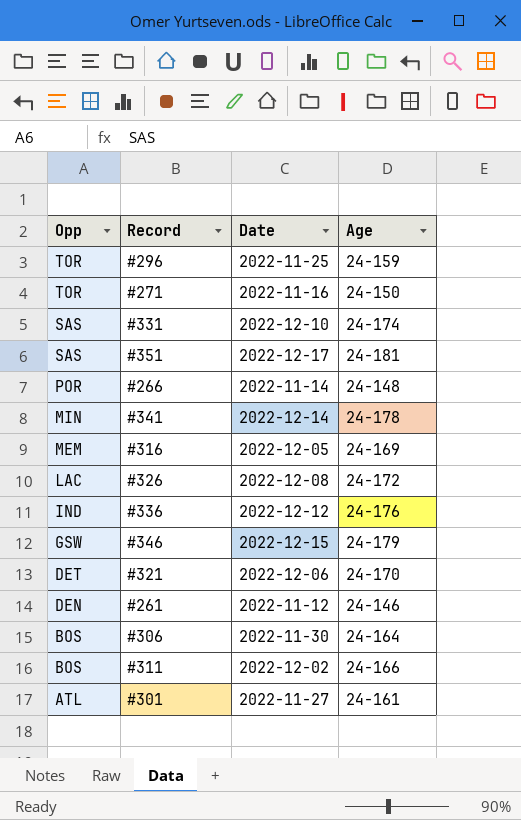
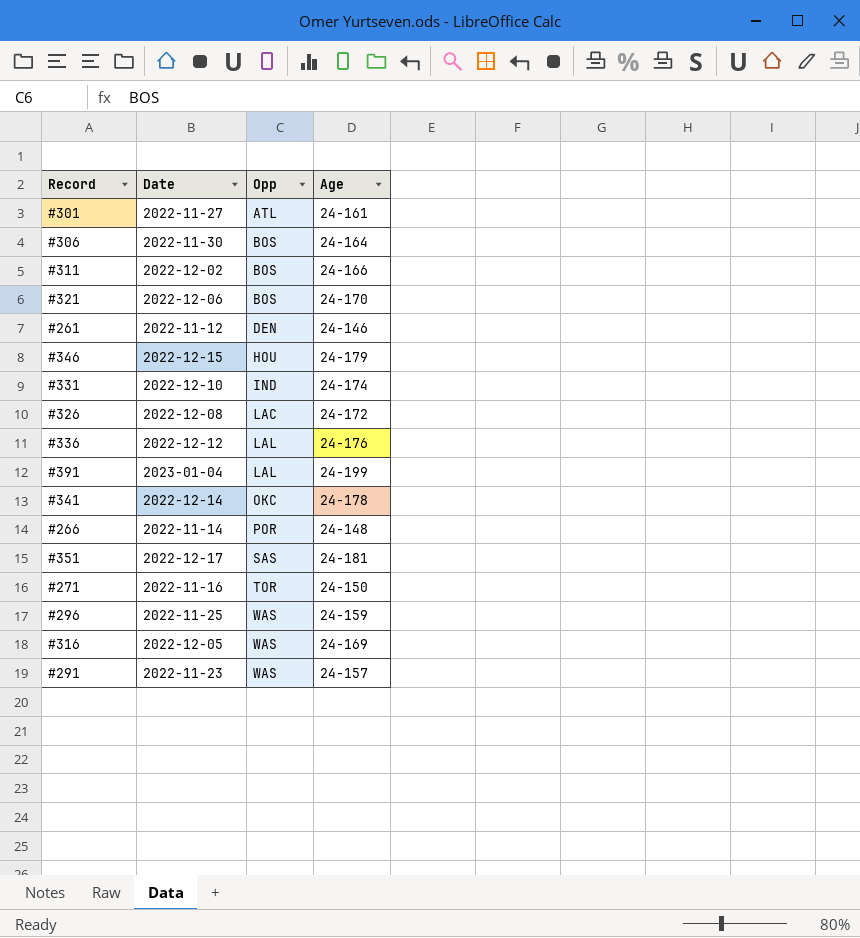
row order: Opp descending -> Opp ascending
column Opp | position: 1 -> 3
#321 | Opp: DET -> BOS
#346 | Opp: GSW -> HOU
#331 | Opp: SAS -> IND
#336 | Opp: IND -> LAL
row #391: none -> 2023-01-04 | LAL | 24-199
#341 | Opp: MIN -> OKC
#296 | Opp: TOR -> WAS
#316 | Opp: MEM -> WAS
row #291: none -> 2022-11-23 | WAS | 24-157

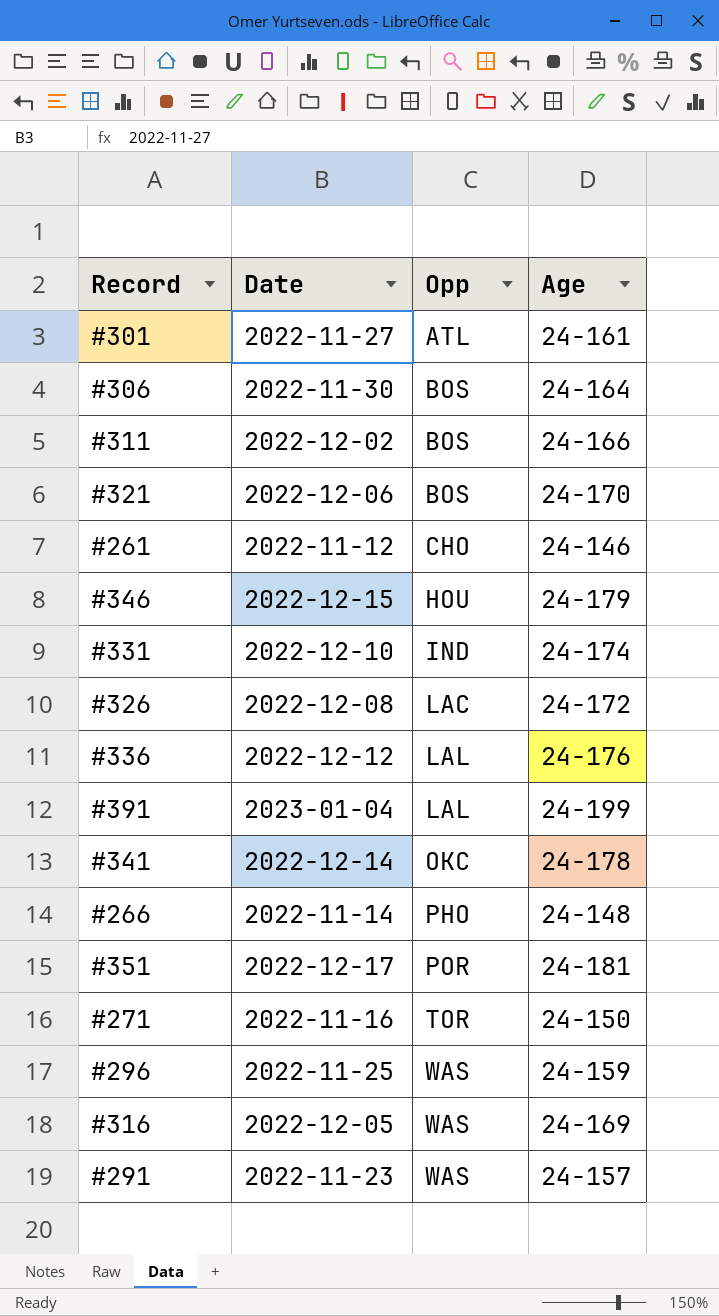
#261 | Opp: DEN -> CHO
#266 | Opp: POR -> PHO
#351 | Opp: SAS -> POR

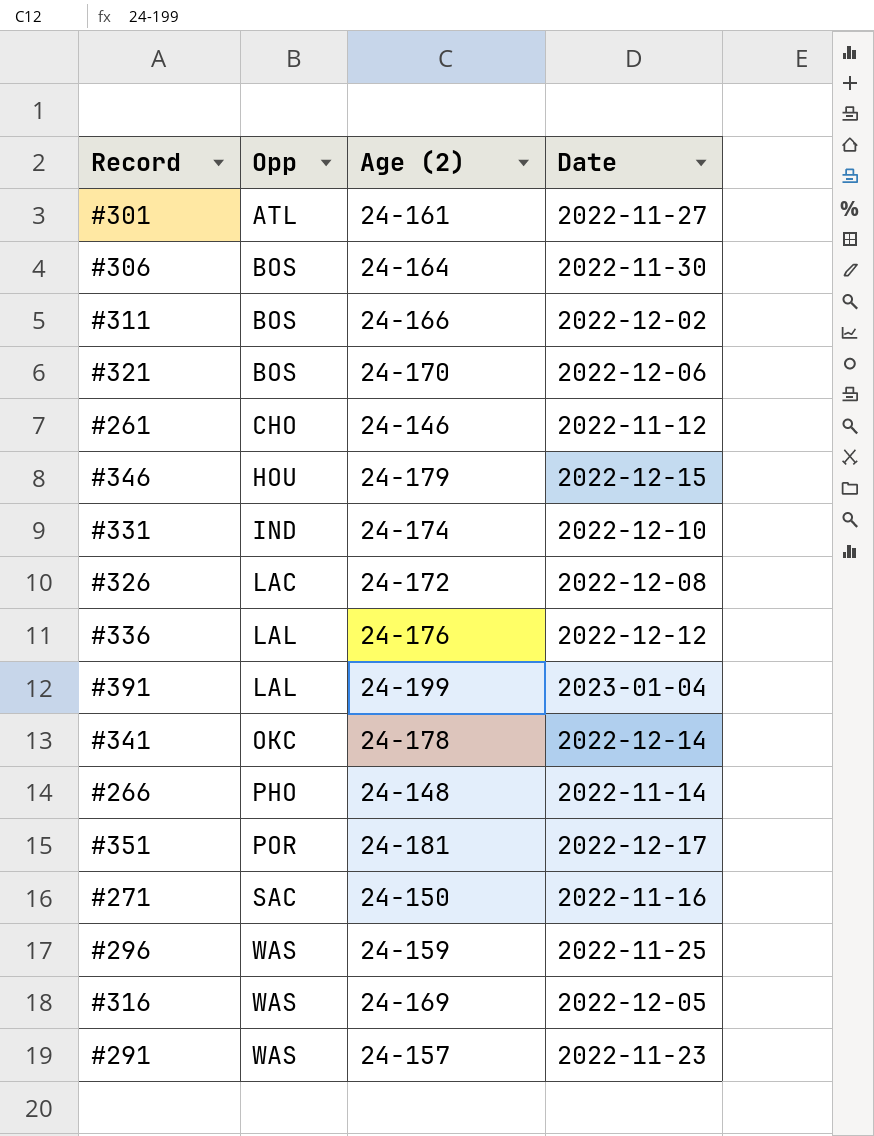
column name: Age -> Age (2)
column Date | position: 2 -> 4
#271 | Opp: TOR -> SAC

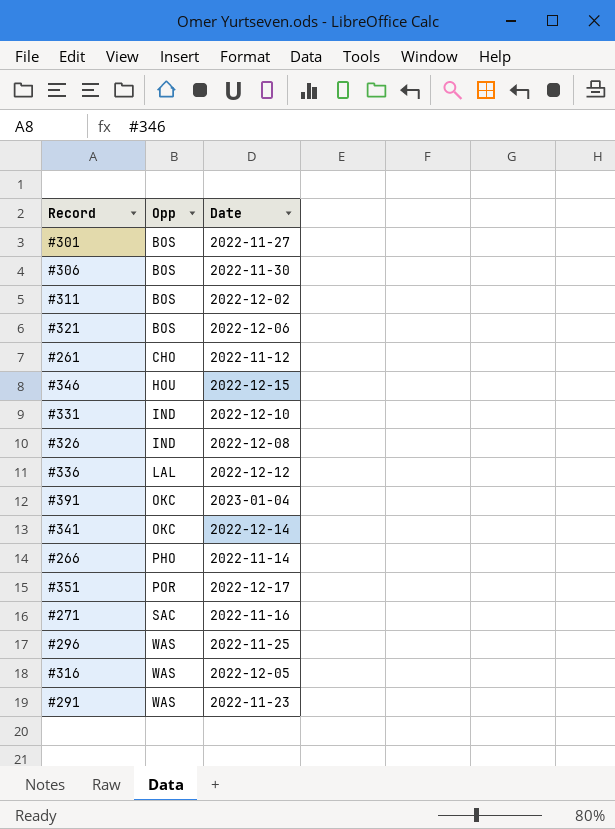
column Age (2) | position: 3 -> none
#301 | Opp: ATL -> BOS
#326 | Opp: LAC -> IND
#391 | Opp: LAL -> OKC

